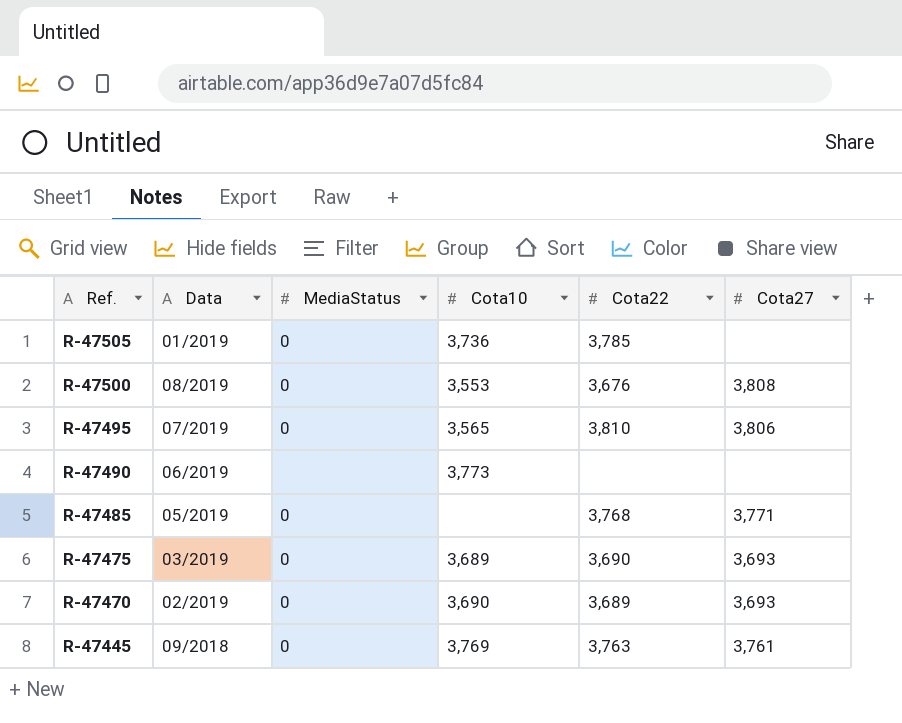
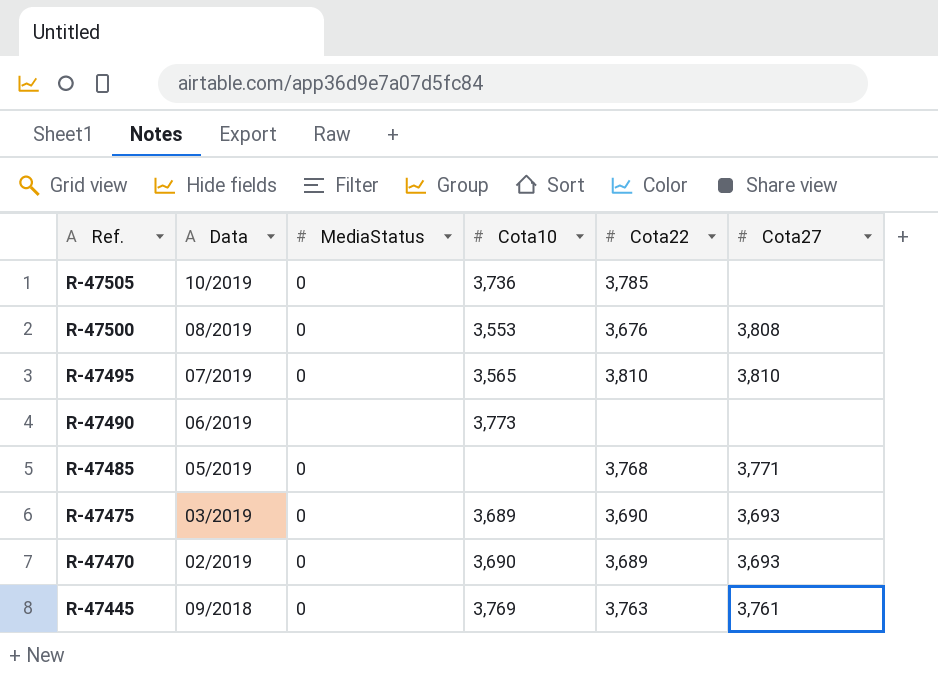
R-47505 | Data: 01/2019 -> 10/2019
R-47495 | Cota27: 3,806 -> 3,810

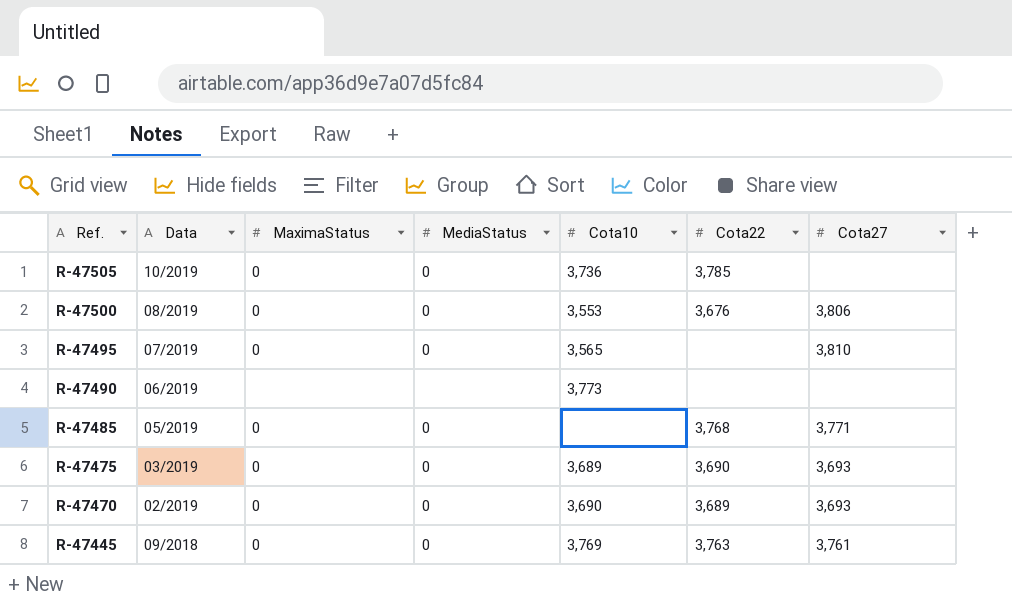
column MaximaStatus | position: none -> 3
R-47500 | Cota27: 3,808 -> 3,806
R-47495 | Cota22: 3,810 -> none

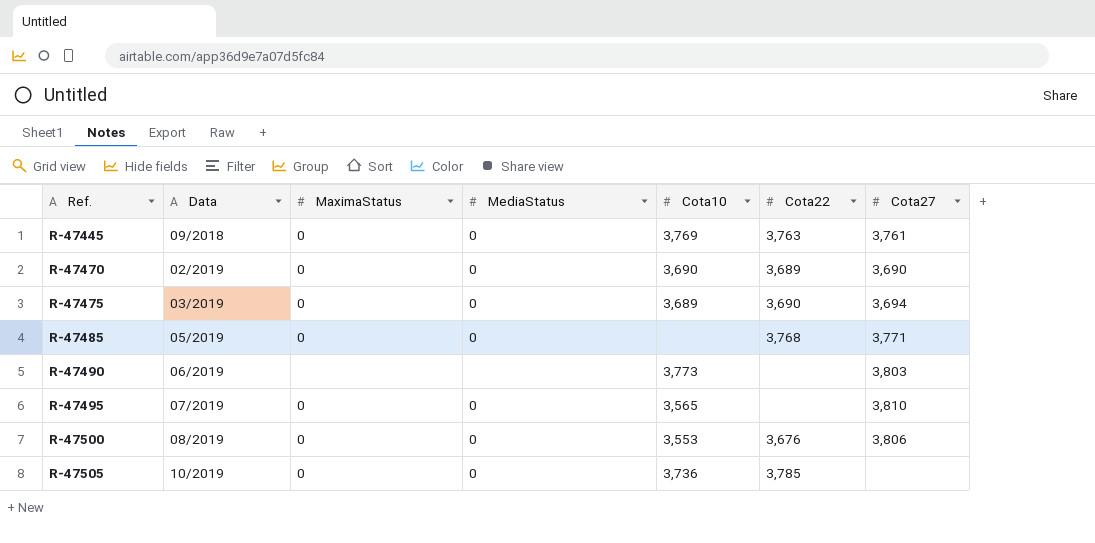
row order: Ref. descending -> Ref. ascending
R-47470 | Cota27: 3,693 -> 3,690
R-47475 | Cota27: 3,693 -> 3,694
R-47490 | Cota27: none -> 3,803

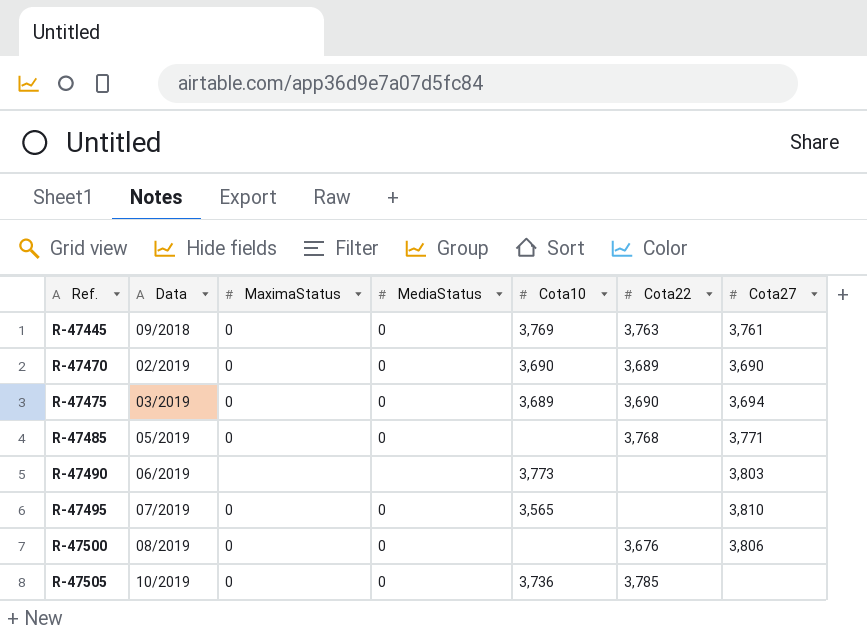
R-47500 | Cota10: 3,553 -> none

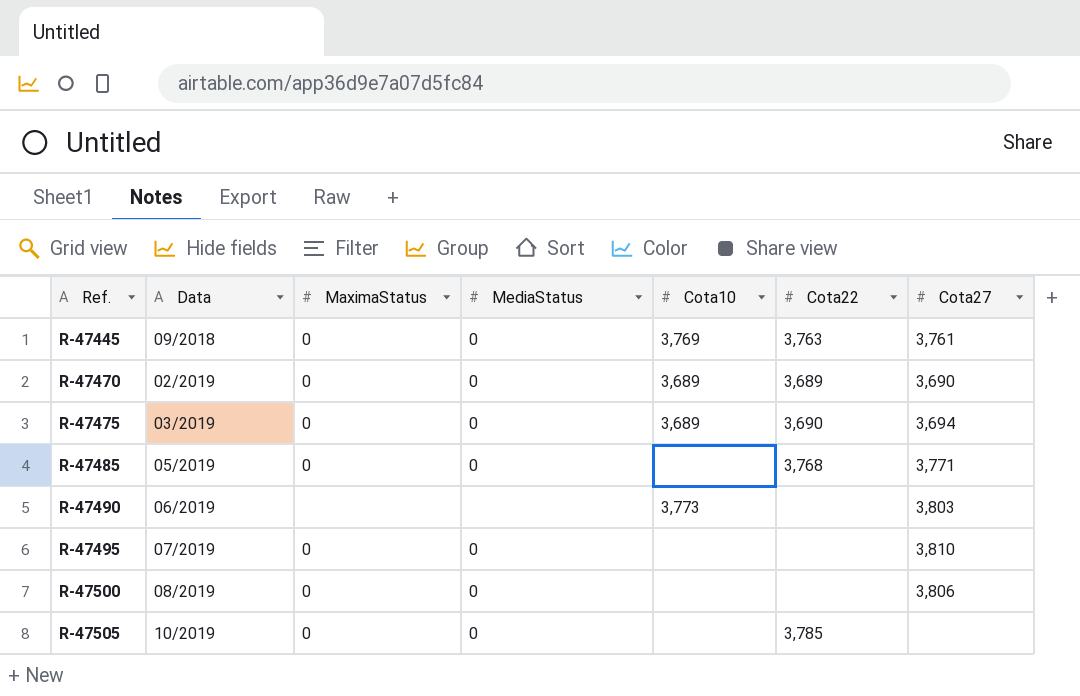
R-47470 | Cota10: 3,690 -> 3,689
R-47495 | Cota10: 3,565 -> none
R-47500 | Cota22: 3,676 -> none
R-47505 | Cota10: 3,736 -> none

